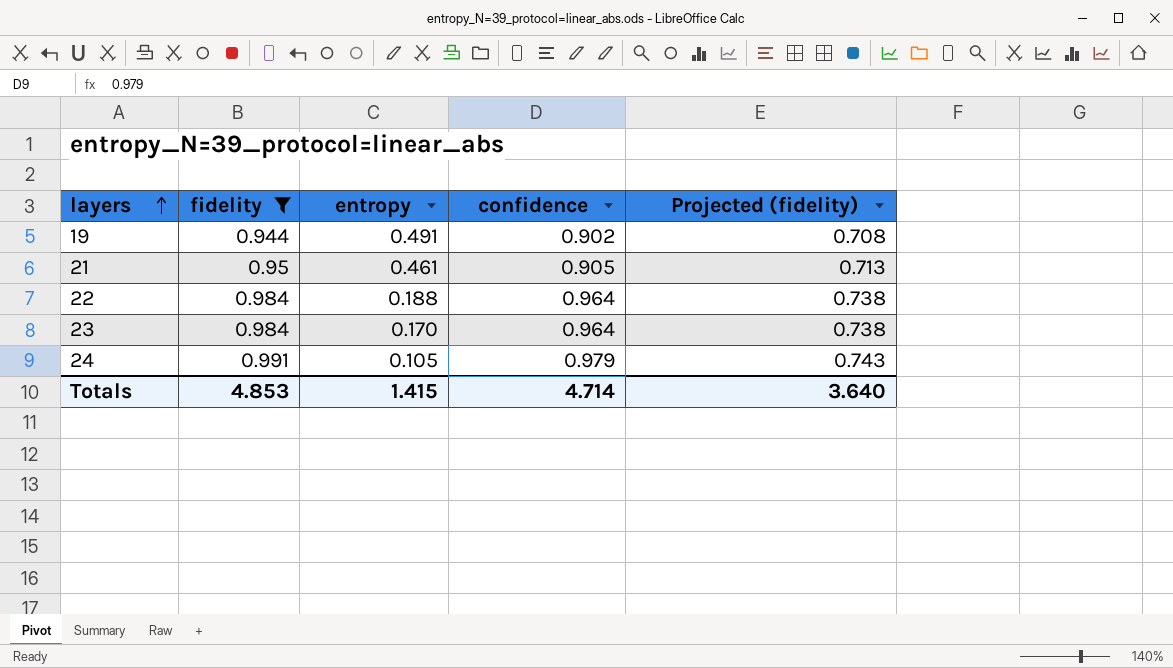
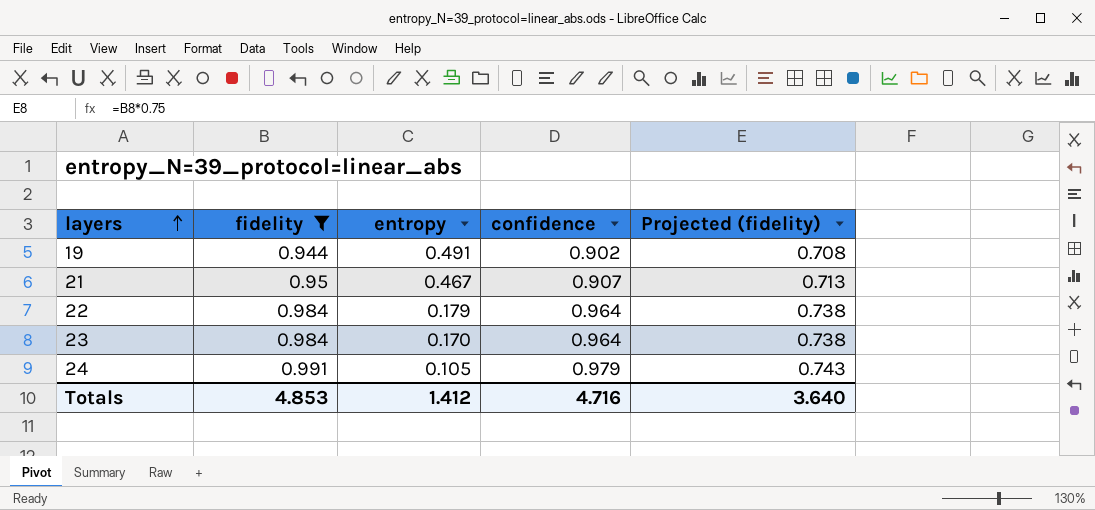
21 | entropy: 0.461 -> 0.467
21 | confidence: 0.905 -> 0.907
22 | entropy: 0.188 -> 0.179
Totals | entropy: 1.415 -> 1.412
Totals | confidence: 4.714 -> 4.716

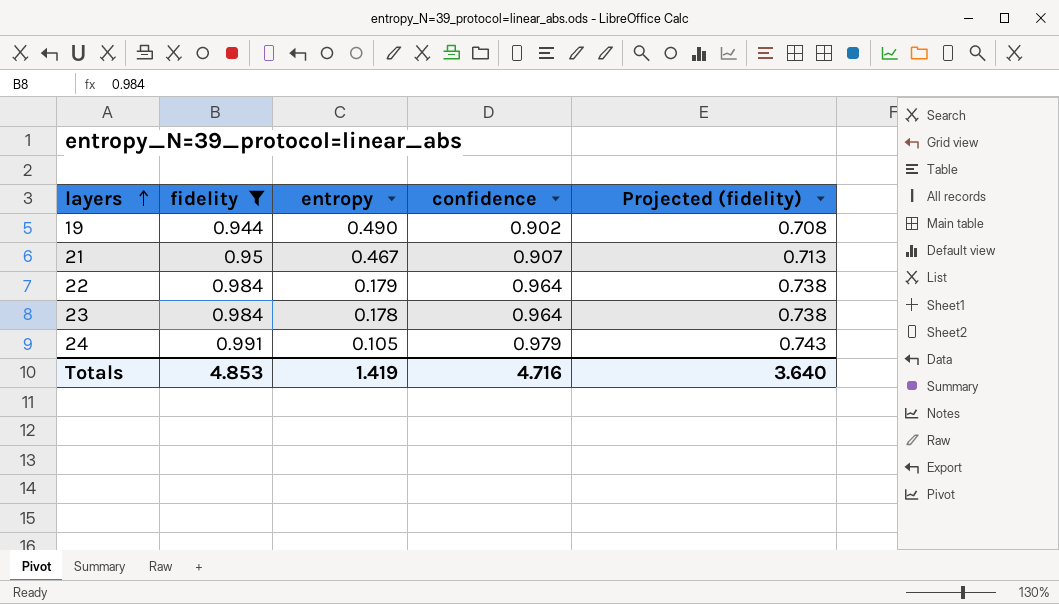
19 | entropy: 0.491 -> 0.490
23 | entropy: 0.170 -> 0.178
Totals | entropy: 1.412 -> 1.419

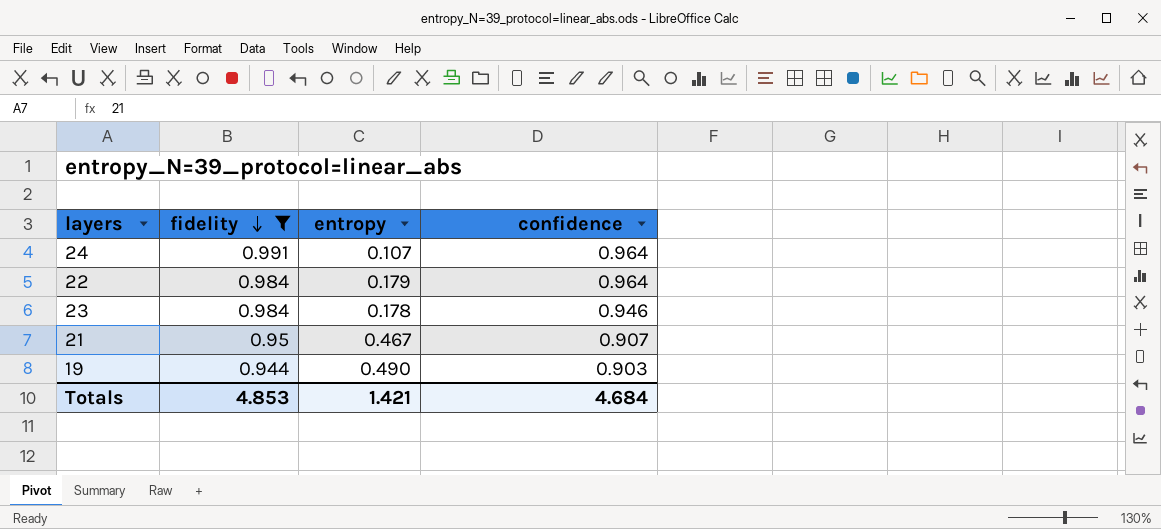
row order: layers ascending -> fidelity descending
column Projected (fidelity) | formula: [fidelity] * 0.75 -> none
24 | entropy: 0.105 -> 0.107
24 | confidence: 0.979 -> 0.964
23 | confidence: 0.964 -> 0.946
19 | confidence: 0.902 -> 0.903
Totals | entropy: 1.419 -> 1.421
Totals | confidence: 4.716 -> 4.684

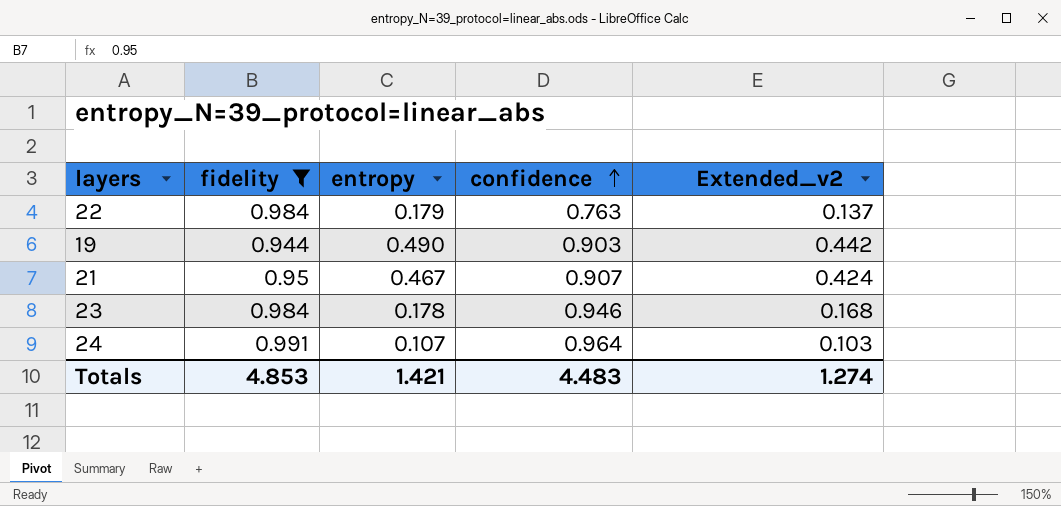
row order: fidelity descending -> confidence ascending
column Extended_v2 | formula: none -> [entropy] * [confidence]
22 | confidence: 0.964 -> 0.763
Totals | confidence: 4.684 -> 4.483

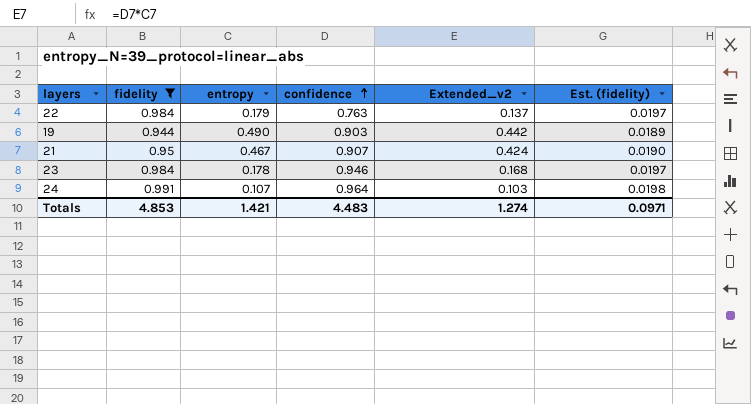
column Est. (fidelity) | formula: none -> [fidelity] * 0.02

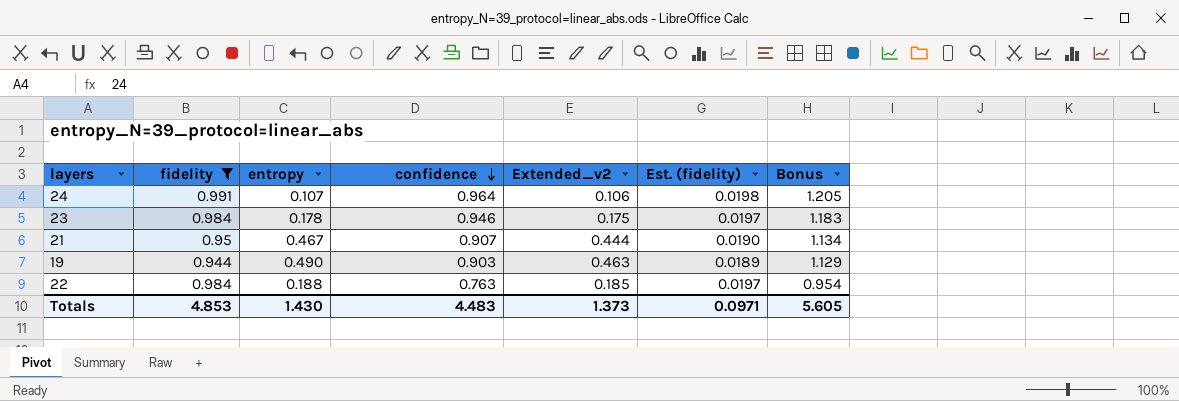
row order: confidence ascending -> confidence descending
column Extended_v2 | formula: [entropy] * [confidence] -> [fidelity] * [entropy]
column Bonus | formula: none -> [confidence] * 1.25
22 | entropy: 0.179 -> 0.188
Totals | entropy: 1.421 -> 1.430
Totals | Extended_v2: 1.274 -> 1.373

